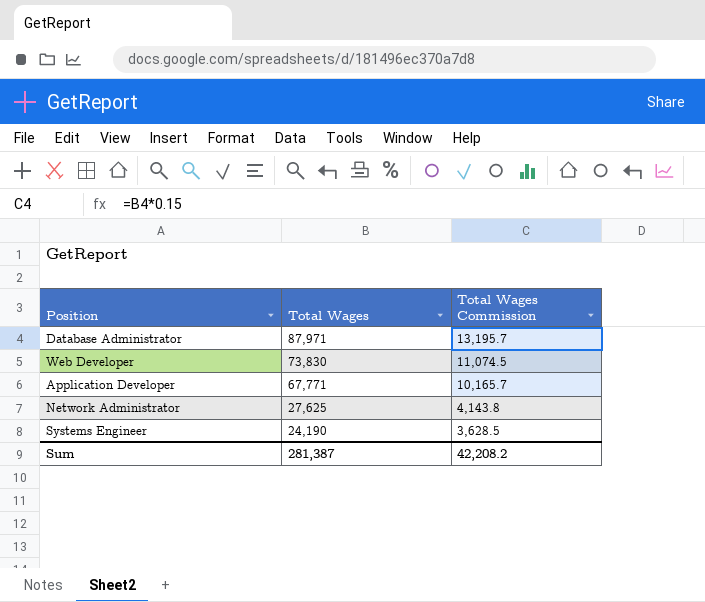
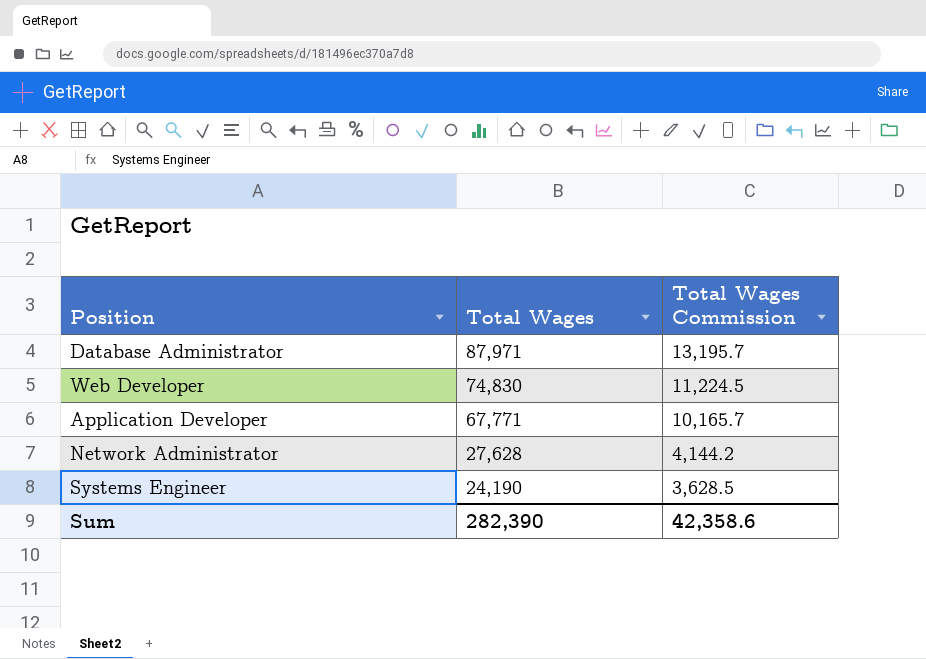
Web Developer | Total Wages: 73,830 -> 74,830
Web Developer | Total Wages Commission: 11,074.5 -> 11,224.5
Network Administrator | Total Wages: 27,625 -> 27,628
Network Administrator | Total Wages Commission: 4,143.8 -> 4,144.2
Sum | Total Wages: 281,387 -> 282,390
Sum | Total Wages Commission: 42,208.2 -> 42,358.6

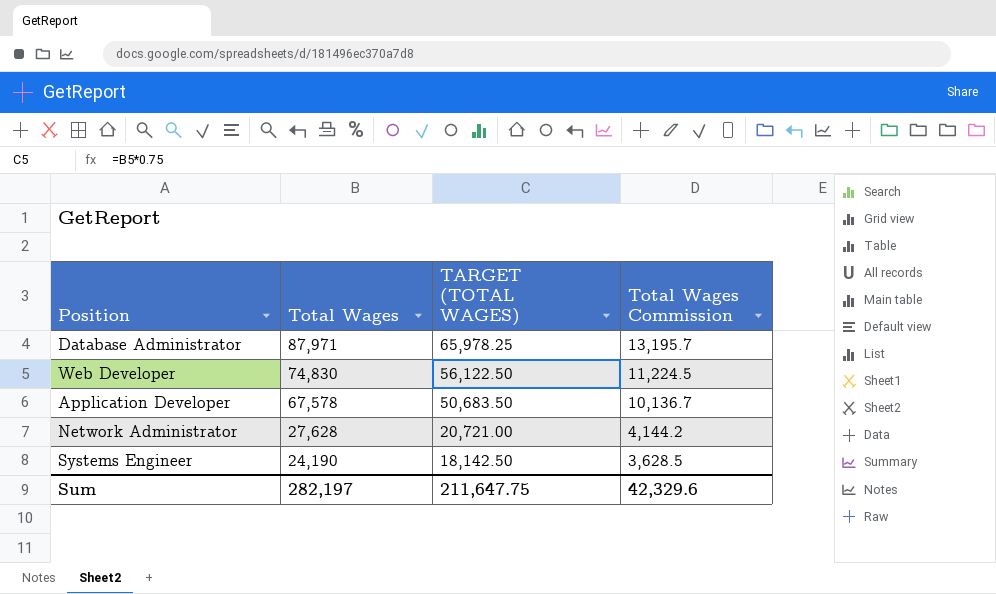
column TARGET (TOTAL WAGES) | formula: none -> [Total Wages] * 0.75
Application Developer | Total Wages: 67,771 -> 67,578
Application Developer | Total Wages Commission: 10,165.7 -> 10,136.7
Sum | Total Wages: 282,390 -> 282,197
Sum | Total Wages Commission: 42,358.6 -> 42,329.6

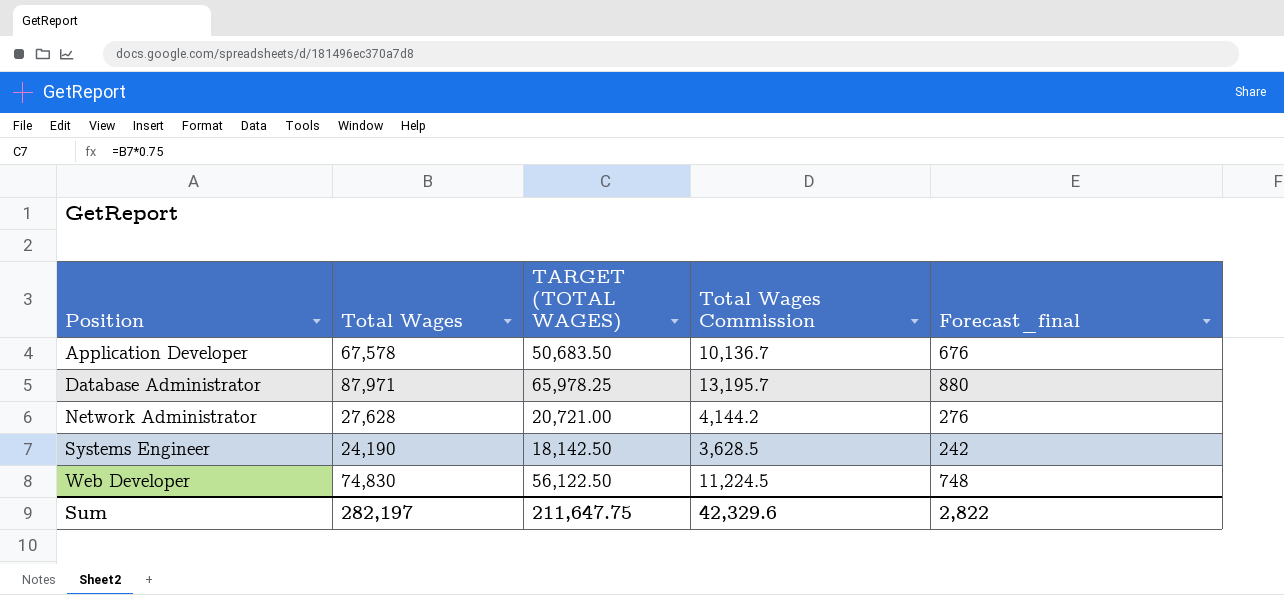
row order: Total Wages descending -> Position ascending
column Forecast_final | formula: none -> [Total Wages] * 0.01

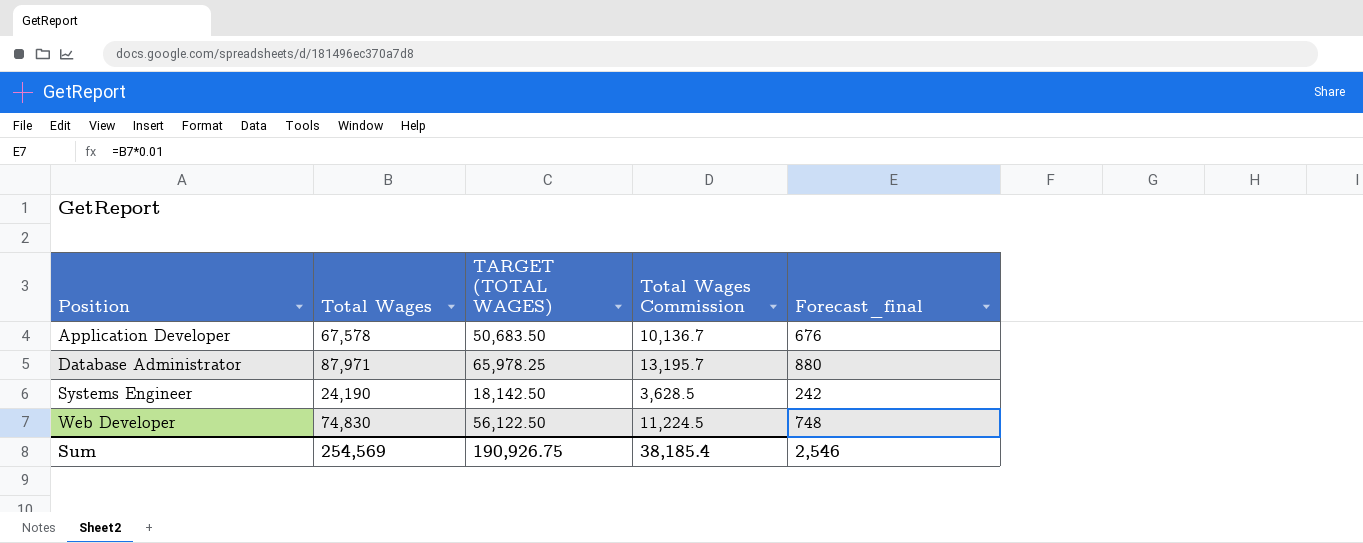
row Network Administrator: 27,628 | 20,721.00 | 4,144.2 | 276 -> none
Sum | Total Wages: 282,197 -> 254,569
Sum | TARGET (TOTAL WAGES): 211,647.75 -> 190,926.75
Sum | Total Wages Commission: 42,329.6 -> 38,185.4
Sum | Forecast_final: 2,822 -> 2,546

